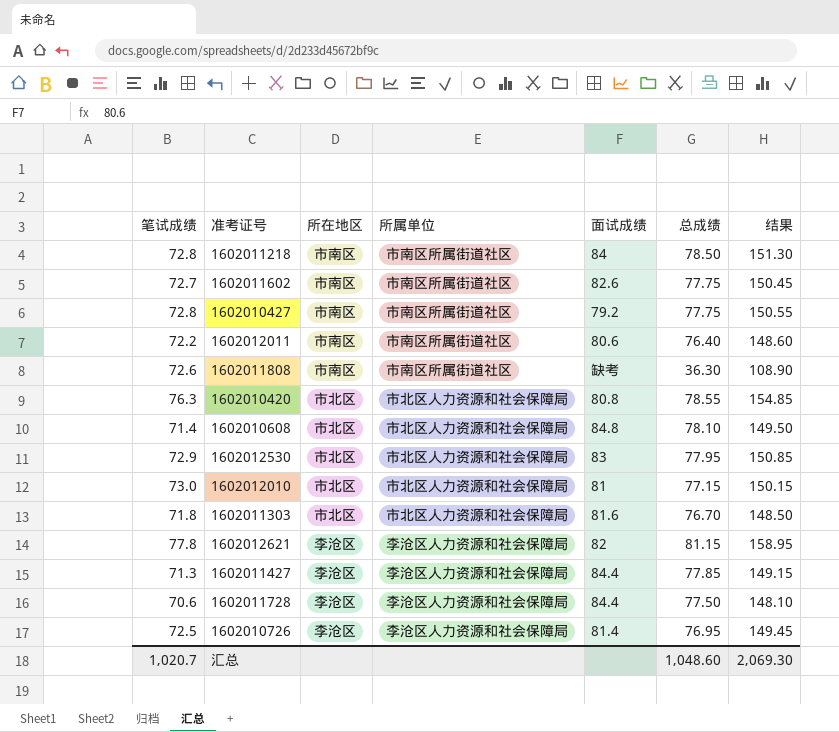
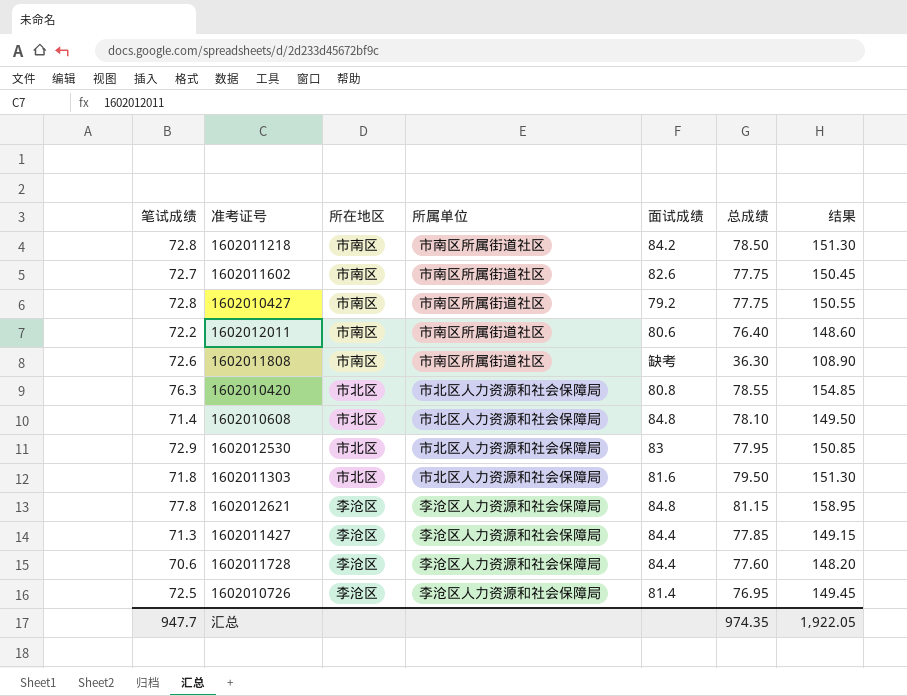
row 1602012010: 73.0 | 市北区 | 市北区人力资源和社会保障局 | 81 | 77.15 | 150.15 -> none
1602011218 | 面试成绩: 84 -> 84.2
1602011303 | 总成绩: 76.70 -> 79.50
1602011303 | 结果: 148.50 -> 151.30
1602012621 | 面试成绩: 82 -> 84.8
1602011728 | 总成绩: 77.50 -> 77.60
1602011728 | 结果: 148.10 -> 148.20
汇总 | 笔试成绩: 1,020.7 -> 947.7
汇总 | 总成绩: 1,048.60 -> 974.35
汇总 | 结果: 2,069.30 -> 1,922.05

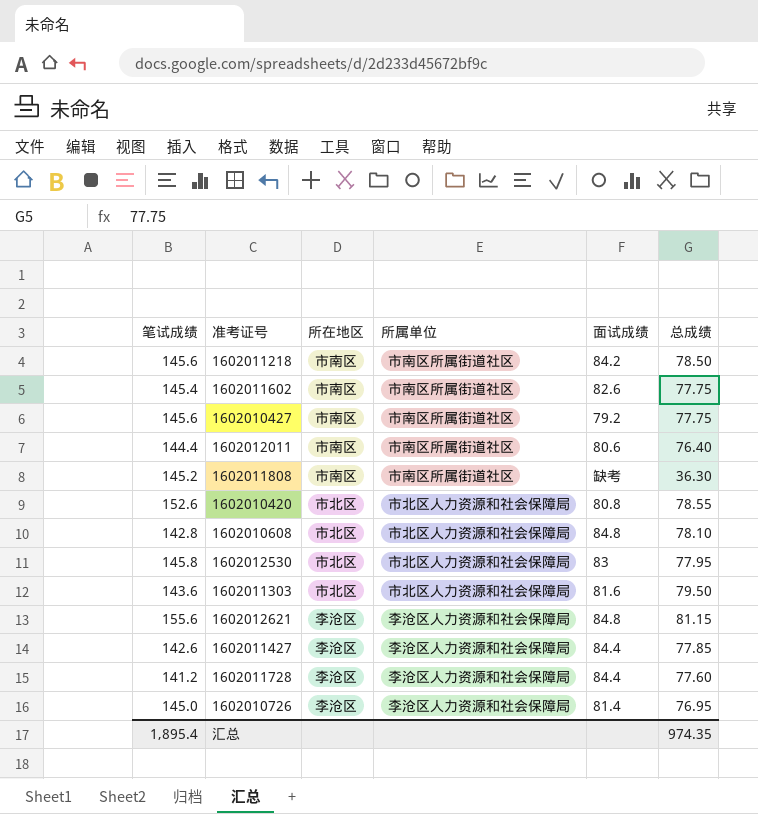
column 结果 | formula: [笔试成绩] + [总成绩] -> none
1602011218 | 笔试成绩: 72.8 -> 145.6
1602011602 | 笔试成绩: 72.7 -> 145.4
1602010427 | 笔试成绩: 72.8 -> 145.6
1602012011 | 笔试成绩: 72.2 -> 144.4
1602011808 | 笔试成绩: 72.6 -> 145.2
1602010420 | 笔试成绩: 76.3 -> 152.6
1602010608 | 笔试成绩: 71.4 -> 142.8
1602012530 | 笔试成绩: 72.9 -> 145.8
1602011303 | 笔试成绩: 71.8 -> 143.6
1602012621 | 笔试成绩: 77.8 -> 155.6
1602011427 | 笔试成绩: 71.3 -> 142.6
1602011728 | 笔试成绩: 70.6 -> 141.2
1602010726 | 笔试成绩: 72.5 -> 145.0
汇总 | 笔试成绩: 947.7 -> 1,895.4

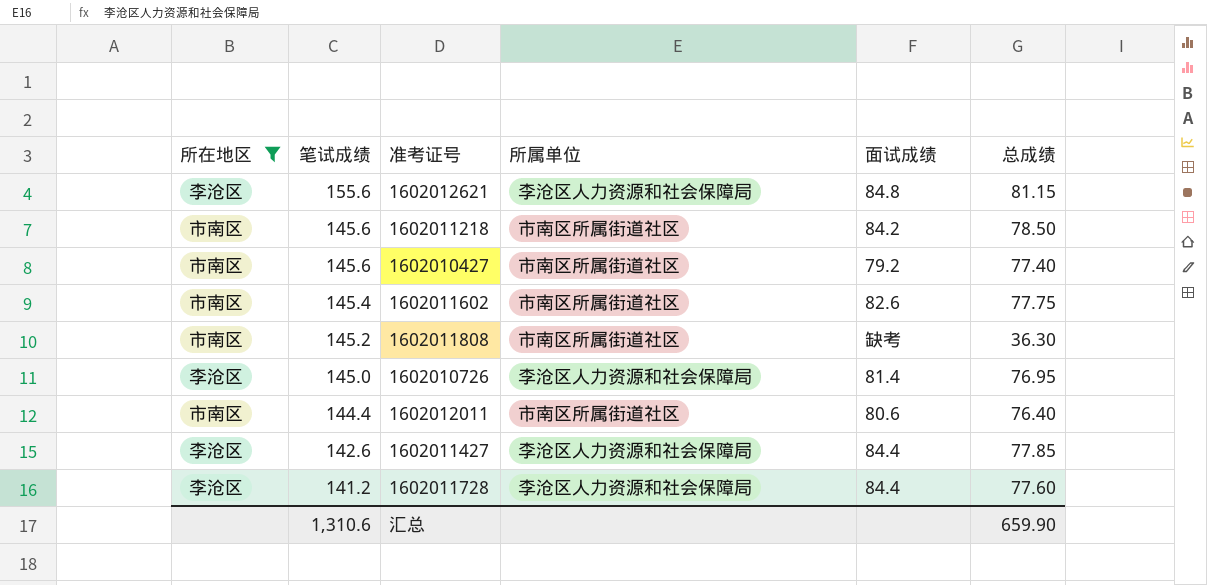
filter: none -> 所在地区 != 市北区
row order: none -> 笔试成绩 descending
column 所在地区 | position: 3 -> 1
1602010427 | 总成绩: 77.75 -> 77.40
汇总 | 笔试成绩: 1,895.4 -> 1,310.6
汇总 | 总成绩: 974.35 -> 659.90

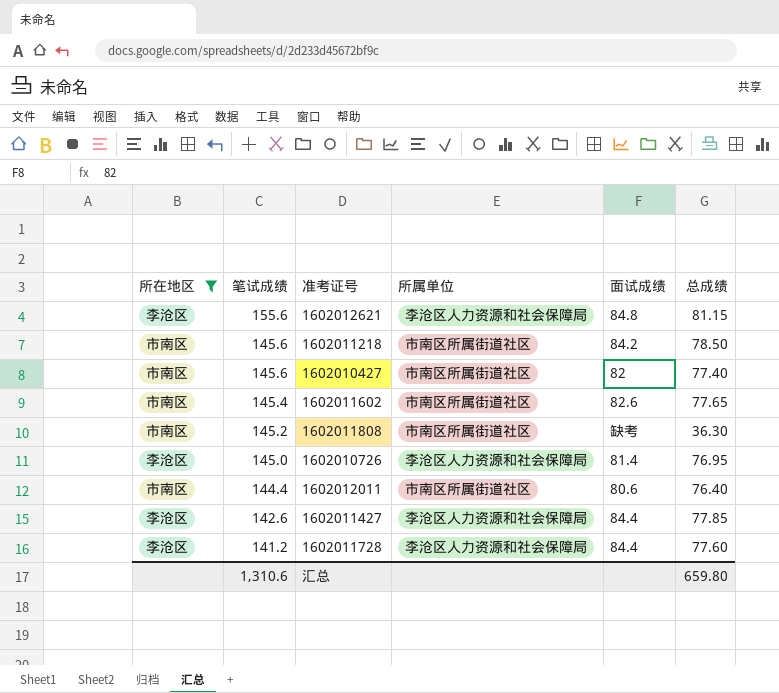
1602010427 | 面试成绩: 79.2 -> 82
1602011602 | 总成绩: 77.75 -> 77.65
汇总 | 总成绩: 659.90 -> 659.80

